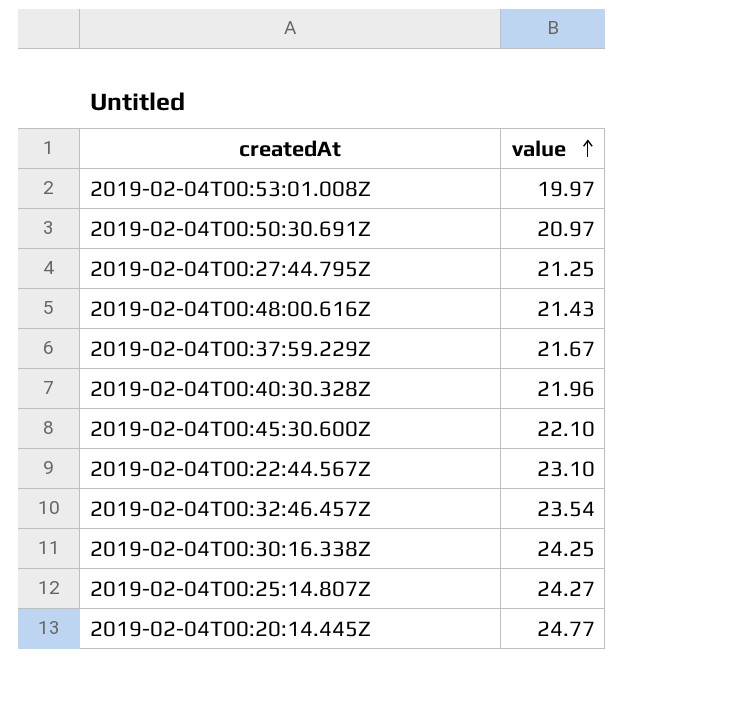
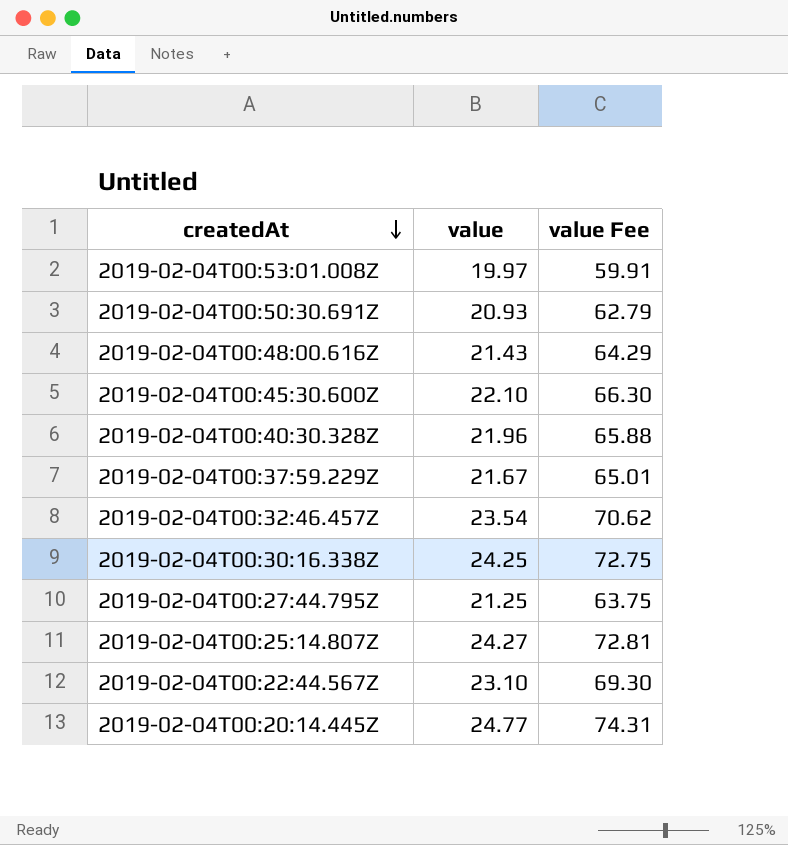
row order: value ascending -> createdAt descending
column value Fee | formula: none -> [value] * 3
2019-02-04T00:50:30.691Z | value: 20.97 -> 20.93

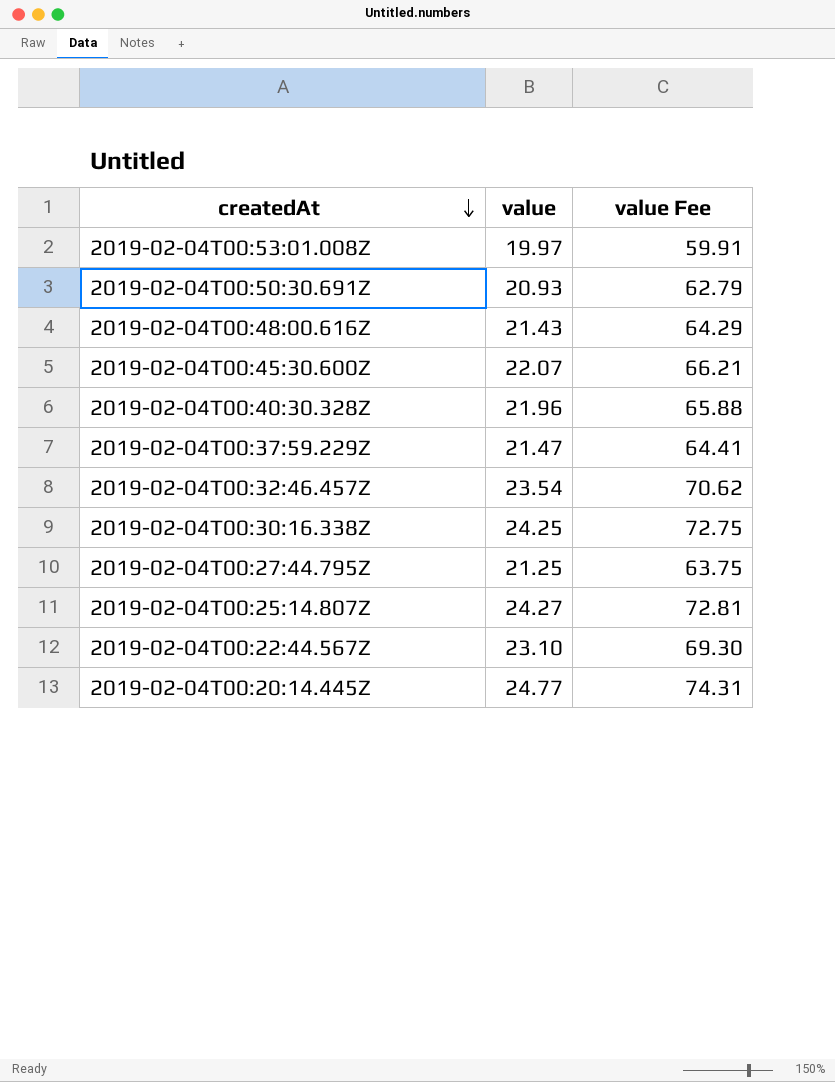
2019-02-04T00:45:30.600Z | value: 22.10 -> 22.07
2019-02-04T00:45:30.600Z | value Fee: 66.30 -> 66.21
2019-02-04T00:37:59.229Z | value: 21.67 -> 21.47
2019-02-04T00:37:59.229Z | value Fee: 65.01 -> 64.41

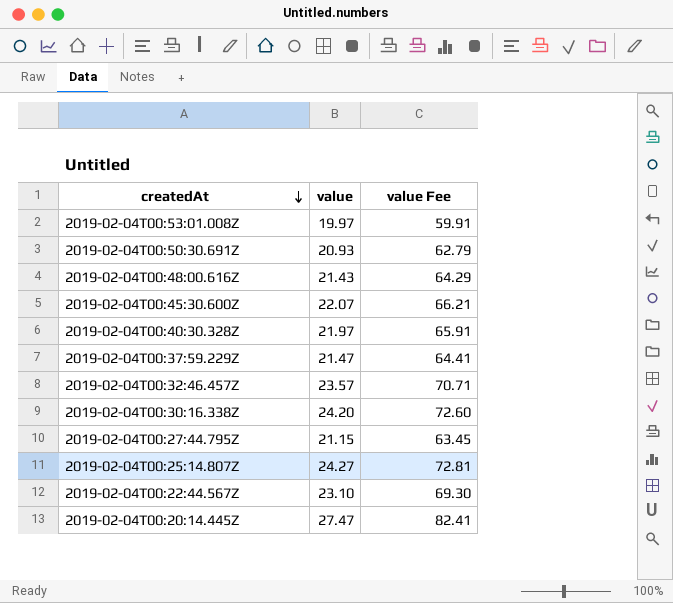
2019-02-04T00:40:30.328Z | value: 21.96 -> 21.97
2019-02-04T00:40:30.328Z | value Fee: 65.88 -> 65.91
2019-02-04T00:32:46.457Z | value: 23.54 -> 23.57
2019-02-04T00:32:46.457Z | value Fee: 70.62 -> 70.71
2019-02-04T00:30:16.338Z | value: 24.25 -> 24.20
2019-02-04T00:30:16.338Z | value Fee: 72.75 -> 72.60
2019-02-04T00:27:44.795Z | value: 21.25 -> 21.15
2019-02-04T00:27:44.795Z | value Fee: 63.75 -> 63.45
2019-02-04T00:20:14.445Z | value: 24.77 -> 27.47
2019-02-04T00:20:14.445Z | value Fee: 74.31 -> 82.41

